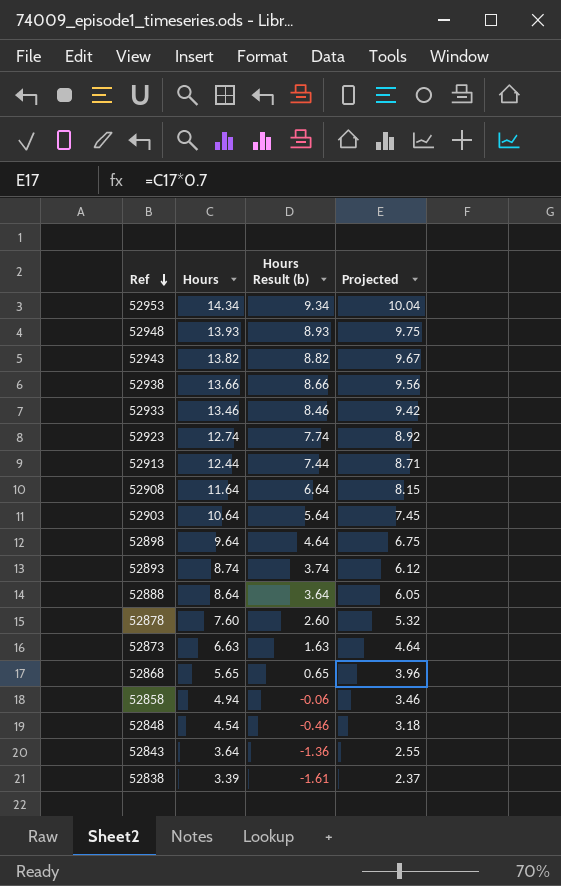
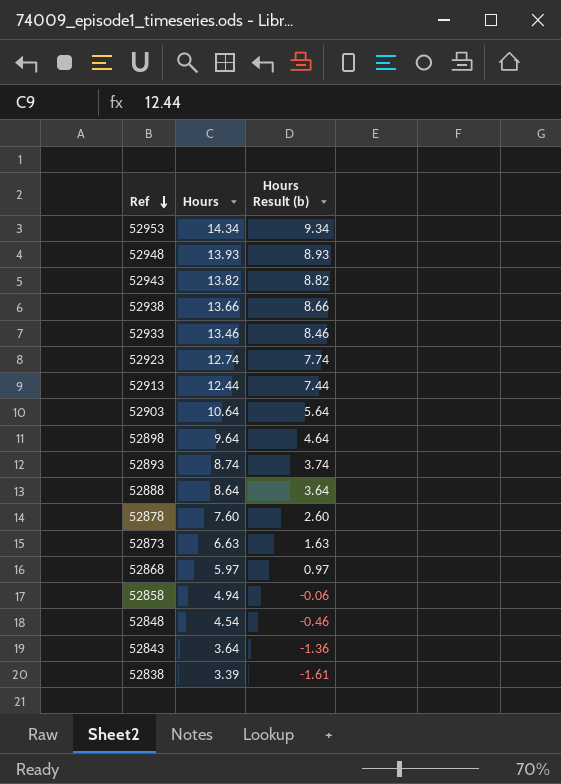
column Projected | formula: [Hours] * 0.7 -> none
row 52908: 11.64 | 6.64 | 8.15 -> none
52868 | Hours: 5.65 -> 5.97
52868 | Hours Result (b): 0.65 -> 0.97

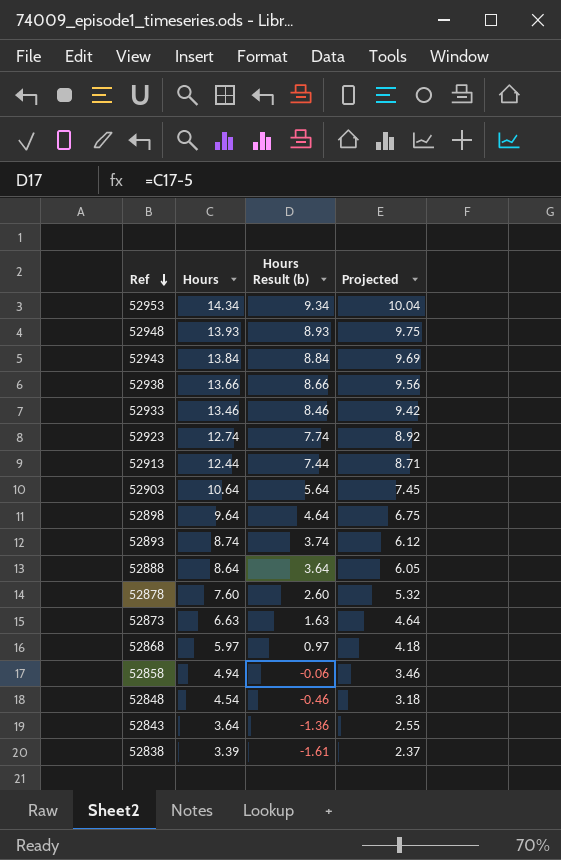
column Projected | formula: none -> [Hours] * 0.7
52943 | Hours: 13.82 -> 13.84
52943 | Hours Result (b): 8.82 -> 8.84

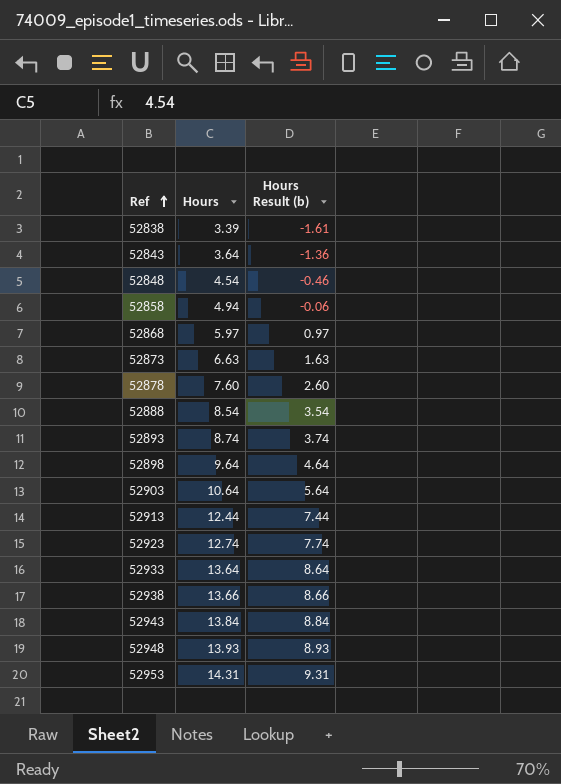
row order: Ref descending -> Ref ascending
column Projected | formula: [Hours] * 0.7 -> none
52888 | Hours: 8.64 -> 8.54
52888 | Hours Result (b): 3.64 -> 3.54
52933 | Hours: 13.46 -> 13.64
52933 | Hours Result (b): 8.46 -> 8.64
52953 | Hours: 14.34 -> 14.31
52953 | Hours Result (b): 9.34 -> 9.31

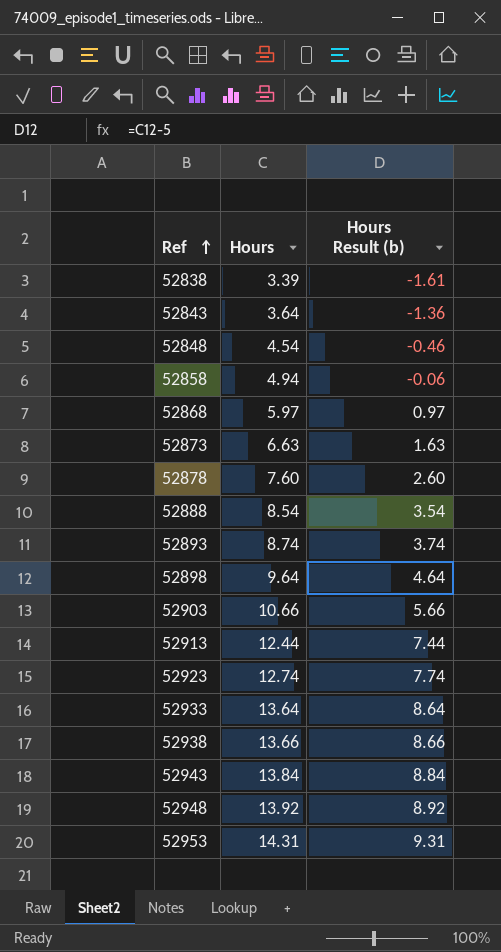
52903 | Hours: 10.64 -> 10.66
52903 | Hours Result (b): 5.64 -> 5.66
52948 | Hours: 13.93 -> 13.92
52948 | Hours Result (b): 8.93 -> 8.92

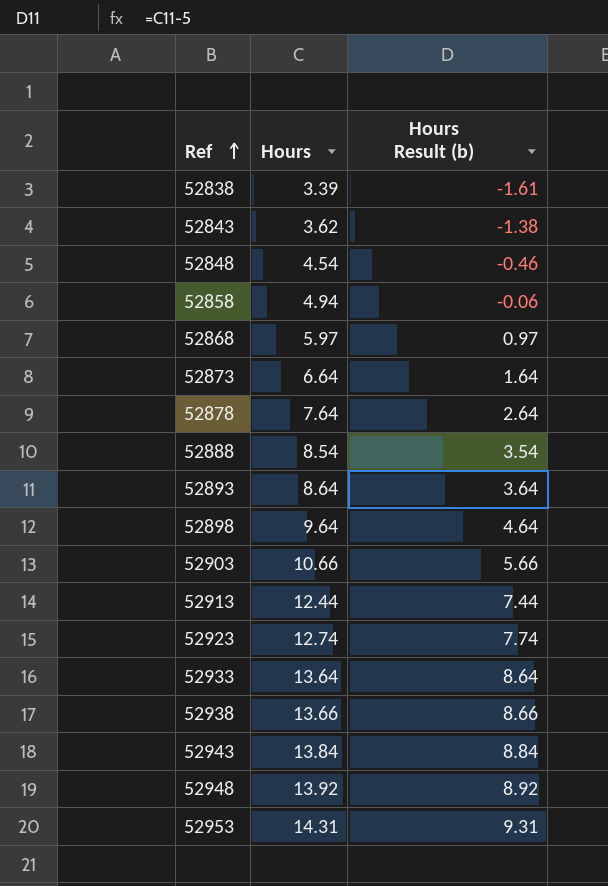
52843 | Hours: 3.64 -> 3.62
52843 | Hours Result (b): -1.36 -> -1.38
52873 | Hours: 6.63 -> 6.64
52873 | Hours Result (b): 1.63 -> 1.64
52878 | Hours: 7.60 -> 7.64
52878 | Hours Result (b): 2.60 -> 2.64
52893 | Hours: 8.74 -> 8.64
52893 | Hours Result (b): 3.74 -> 3.64

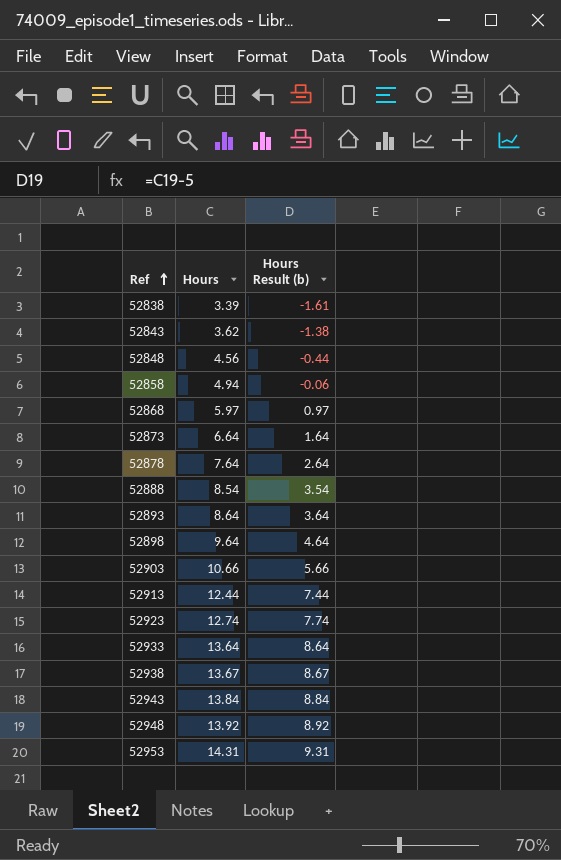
52848 | Hours: 4.54 -> 4.56
52848 | Hours Result (b): -0.46 -> -0.44
52938 | Hours: 13.66 -> 13.67
52938 | Hours Result (b): 8.66 -> 8.67

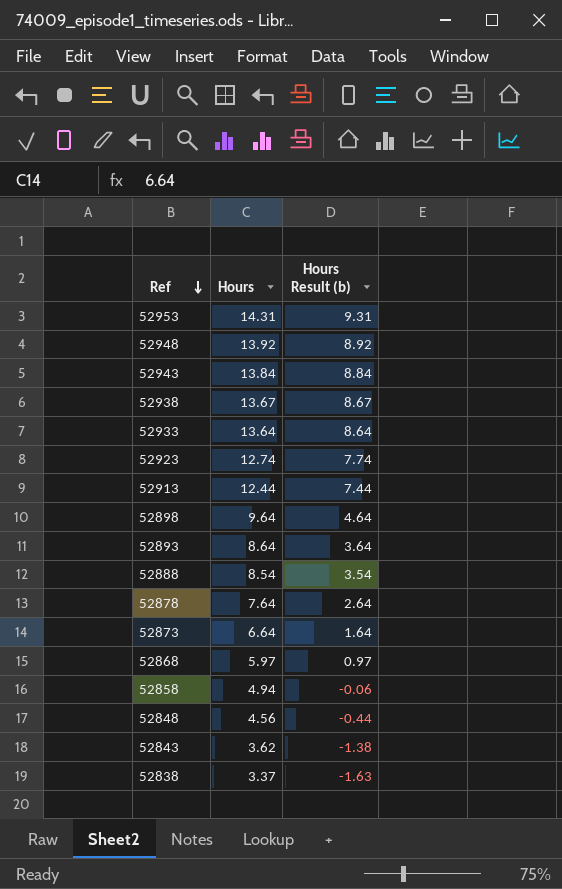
row order: Ref ascending -> Ref descending
row 52903: 10.66 | 5.66 -> none
52838 | Hours: 3.39 -> 3.37
52838 | Hours Result (b): -1.61 -> -1.63

